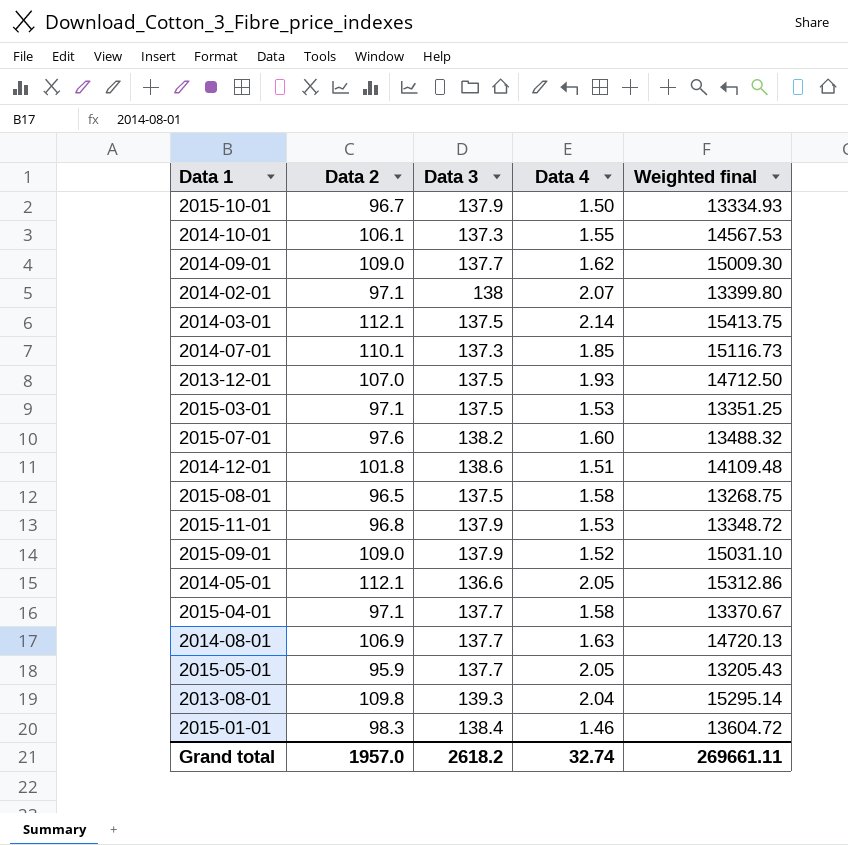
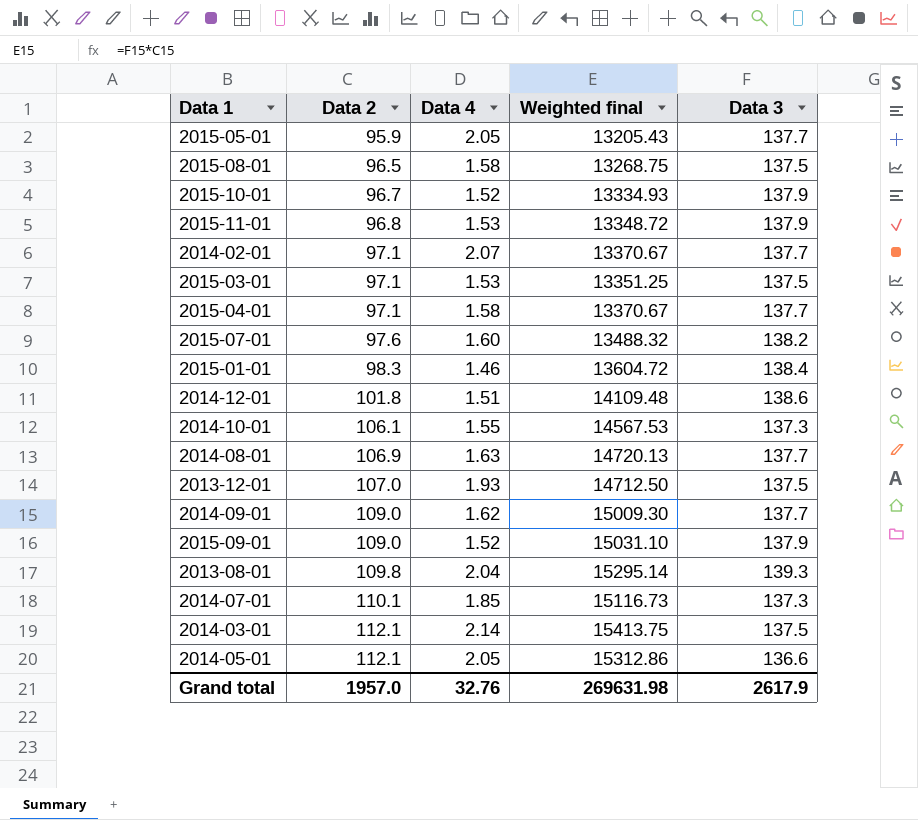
row order: none -> Data 2 ascending
column Data 3 | position: 3 -> 5
2015-10-01 | Data 4: 1.50 -> 1.52
2014-02-01 | Weighted final: 13399.80 -> 13370.67
2014-02-01 | Data 3: 138 -> 137.7
Grand total | Data 4: 32.74 -> 32.76
Grand total | Weighted final: 269661.11 -> 269631.98
Grand total | Data 3: 2618.2 -> 2617.9

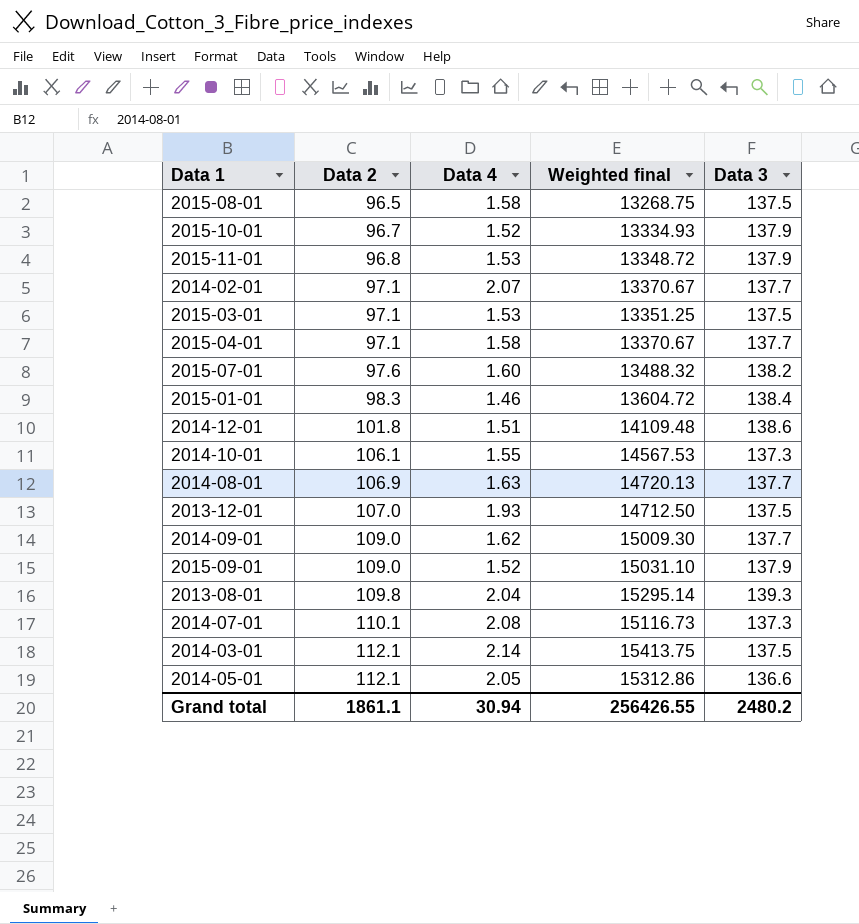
row 2015-05-01: 95.9 | 2.05 | 13205.43 | 137.7 -> none
2014-07-01 | Data 4: 1.85 -> 2.08
Grand total | Data 2: 1957.0 -> 1861.1
Grand total | Data 4: 32.76 -> 30.94
Grand total | Weighted final: 269631.98 -> 256426.55
Grand total | Data 3: 2617.9 -> 2480.2

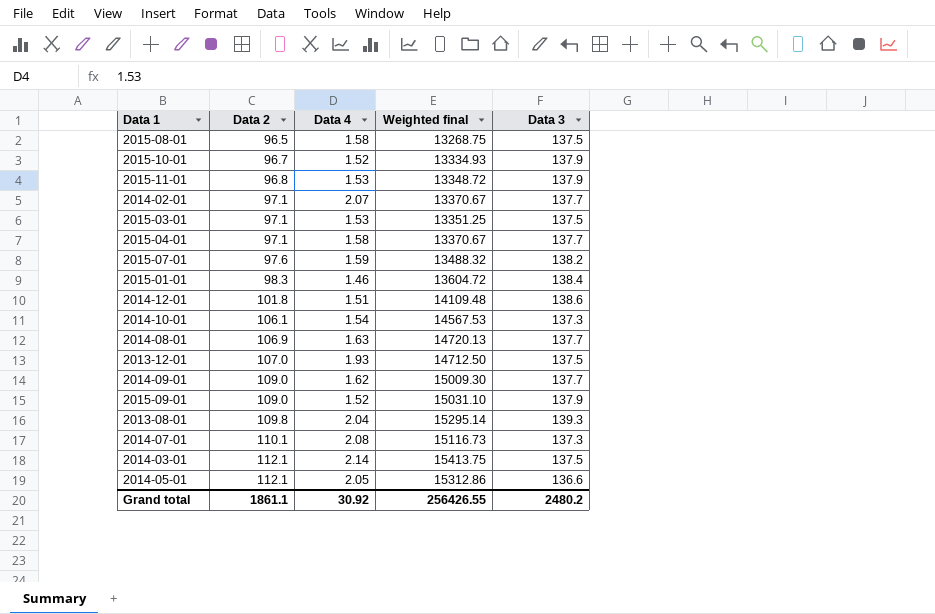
2015-07-01 | Data 4: 1.60 -> 1.59
2014-10-01 | Data 4: 1.55 -> 1.54
Grand total | Data 4: 30.94 -> 30.92

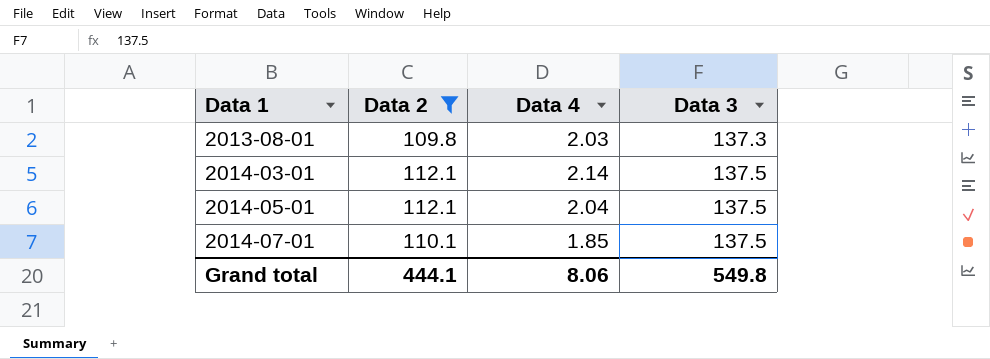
filter: none -> Data 2 >= 109.8
row order: Data 2 ascending -> Data 1 ascending
column Weighted final | formula: [Data 2] * [Data 3] -> none
2013-08-01 | Data 4: 2.04 -> 2.03
2013-08-01 | Data 3: 139.3 -> 137.3
2014-05-01 | Data 4: 2.05 -> 2.04
2014-05-01 | Data 3: 136.6 -> 137.5
2014-07-01 | Data 4: 2.08 -> 1.85
2014-07-01 | Data 3: 137.3 -> 137.5
Grand total | Data 2: 1861.1 -> 444.1
Grand total | Data 4: 30.92 -> 8.06
Grand total | Data 3: 2480.2 -> 549.8

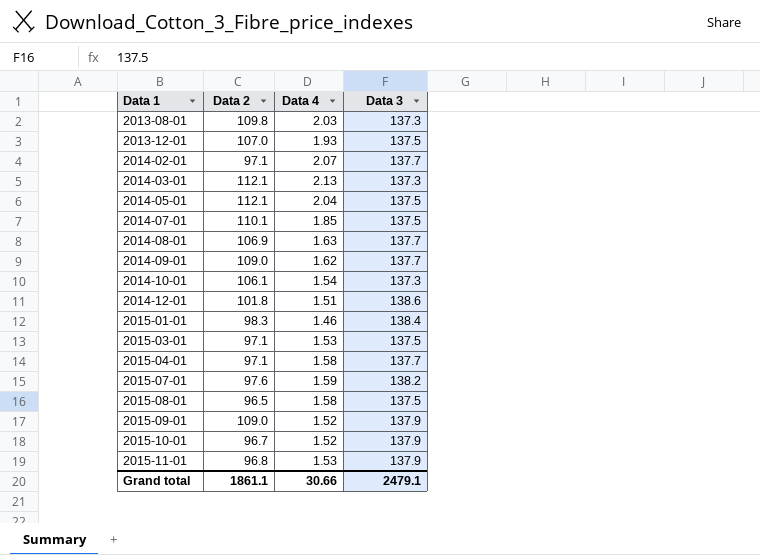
filter: Data 2 >= 109.8 -> none
2014-03-01 | Data 4: 2.14 -> 2.13
2014-03-01 | Data 3: 137.5 -> 137.3
Grand total | Data 2: 444.1 -> 1861.1
Grand total | Data 4: 8.06 -> 30.66
Grand total | Data 3: 549.8 -> 2479.1

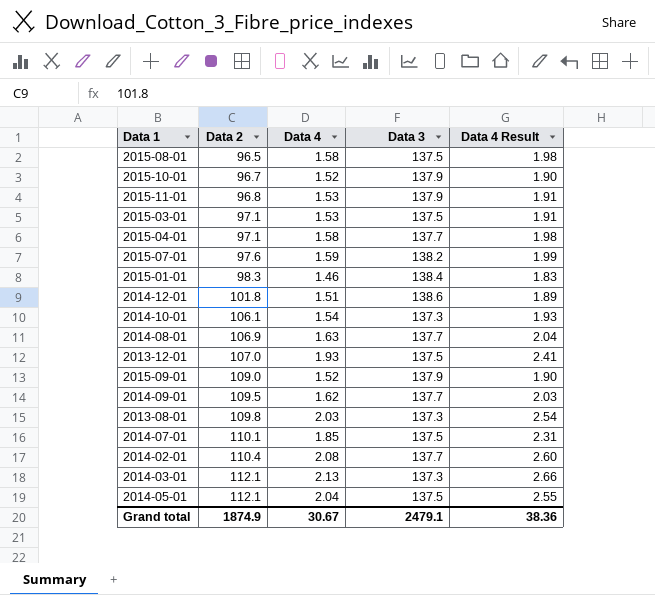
row order: Data 1 ascending -> Data 2 ascending
column Data 4 Result | formula: none -> [Data 4] * 1.25
2014-09-01 | Data 2: 109.0 -> 109.5
2014-02-01 | Data 2: 97.1 -> 110.4
2014-02-01 | Data 4: 2.07 -> 2.08
Grand total | Data 2: 1861.1 -> 1874.9
Grand total | Data 4: 30.66 -> 30.67

